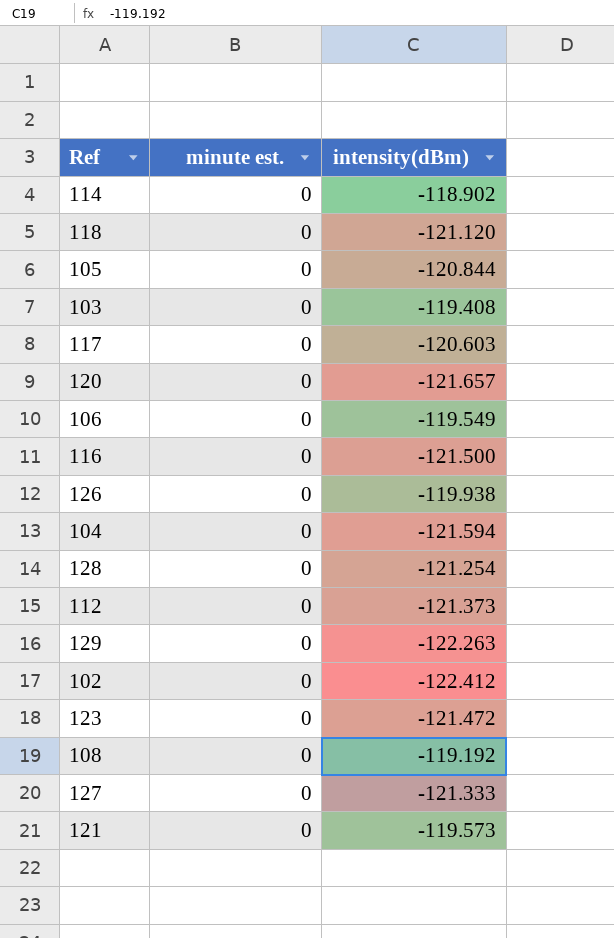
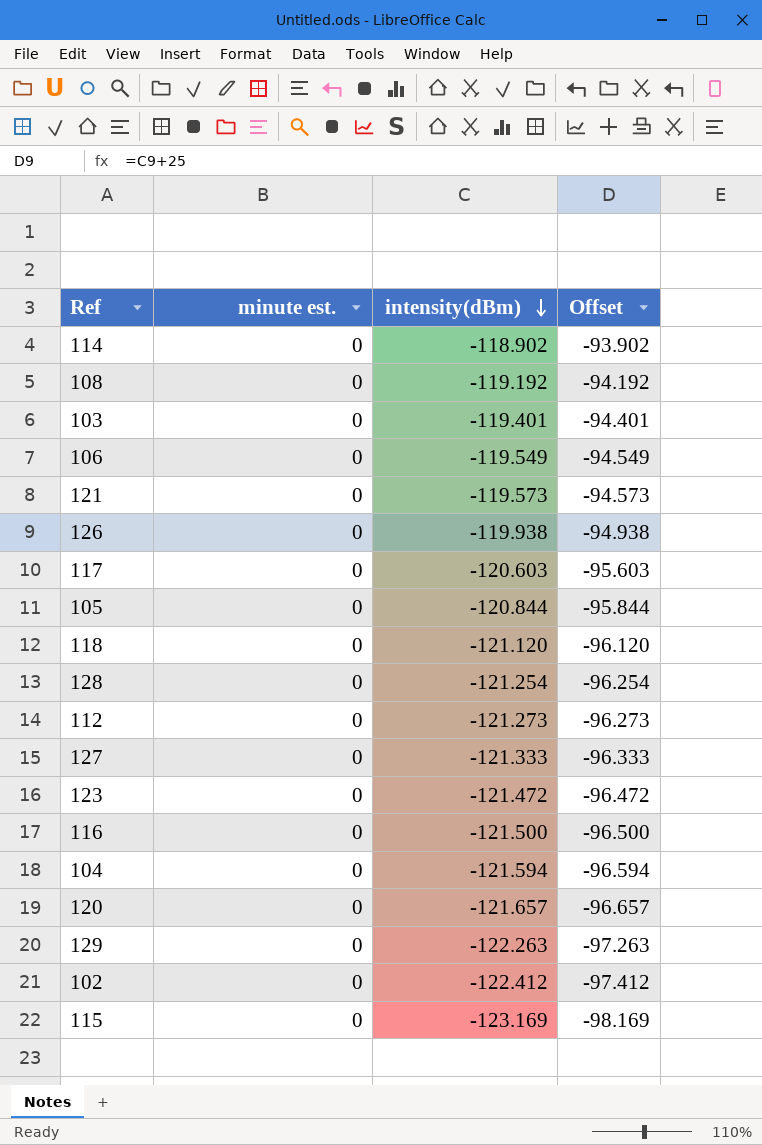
row order: none -> intensity(dBm) descending
column Offset | formula: none -> [intensity(dBm)] + 25
103 | intensity(dBm): -119.408 -> -119.401
112 | intensity(dBm): -121.373 -> -121.273
row 115: none -> 0 | -123.169 | -98.169

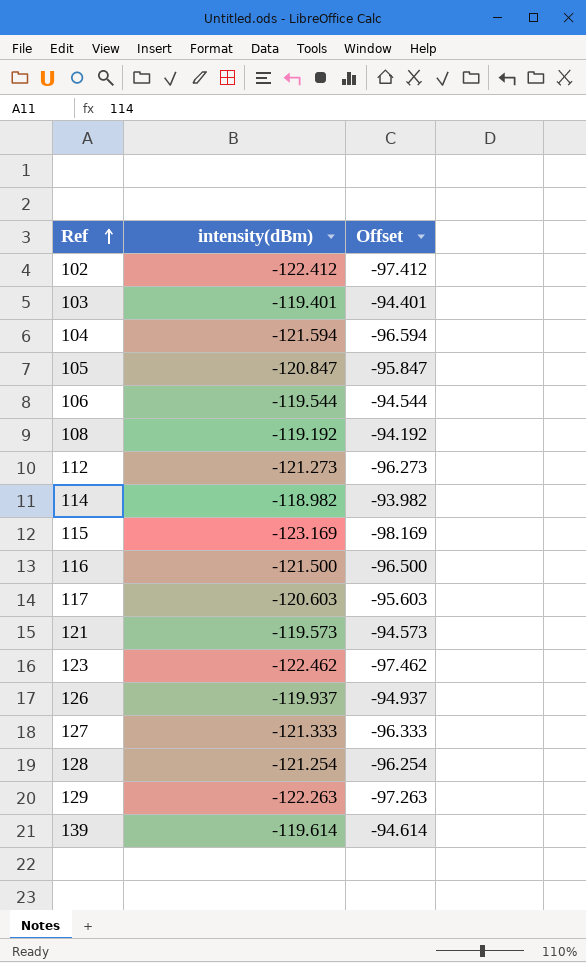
row order: intensity(dBm) descending -> Ref ascending
column minute est. | position: 2 -> none
row 118: 0 | -121.120 | -96.120 -> none
row 120: 0 | -121.657 | -96.657 -> none
105 | intensity(dBm): -120.844 -> -120.847
105 | Offset: -95.844 -> -95.847
106 | intensity(dBm): -119.549 -> -119.544
106 | Offset: -94.549 -> -94.544
114 | intensity(dBm): -118.902 -> -118.982
114 | Offset: -93.902 -> -93.982
123 | intensity(dBm): -121.472 -> -122.462
123 | Offset: -96.472 -> -97.462
126 | intensity(dBm): -119.938 -> -119.937
126 | Offset: -94.938 -> -94.937
row 139: none -> -119.614 | -94.614

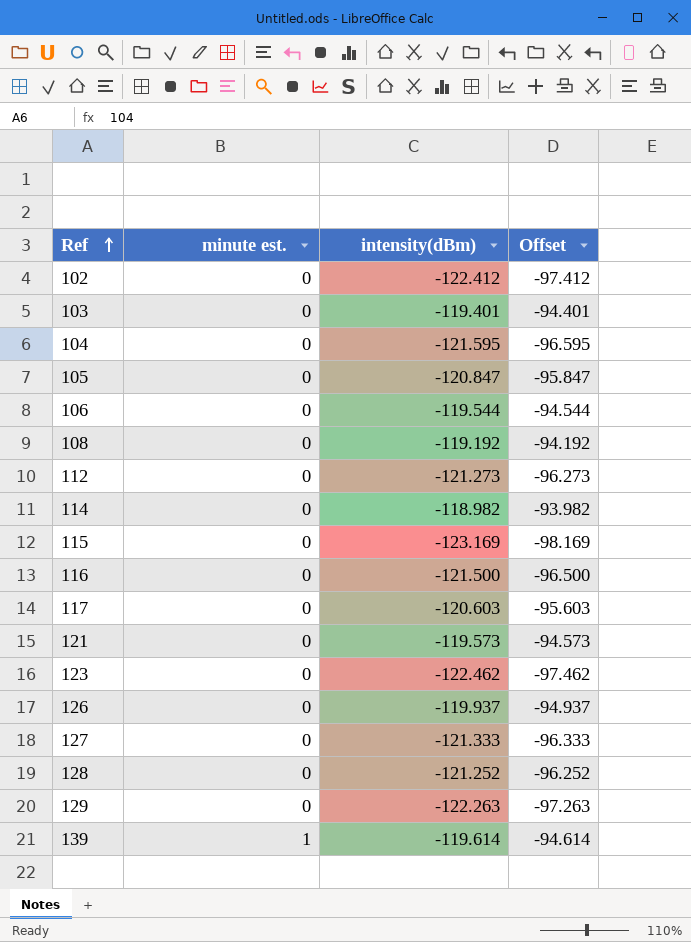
column minute est. | position: none -> 2
104 | intensity(dBm): -121.594 -> -121.595
104 | Offset: -96.594 -> -96.595
128 | intensity(dBm): -121.254 -> -121.252
128 | Offset: -96.254 -> -96.252

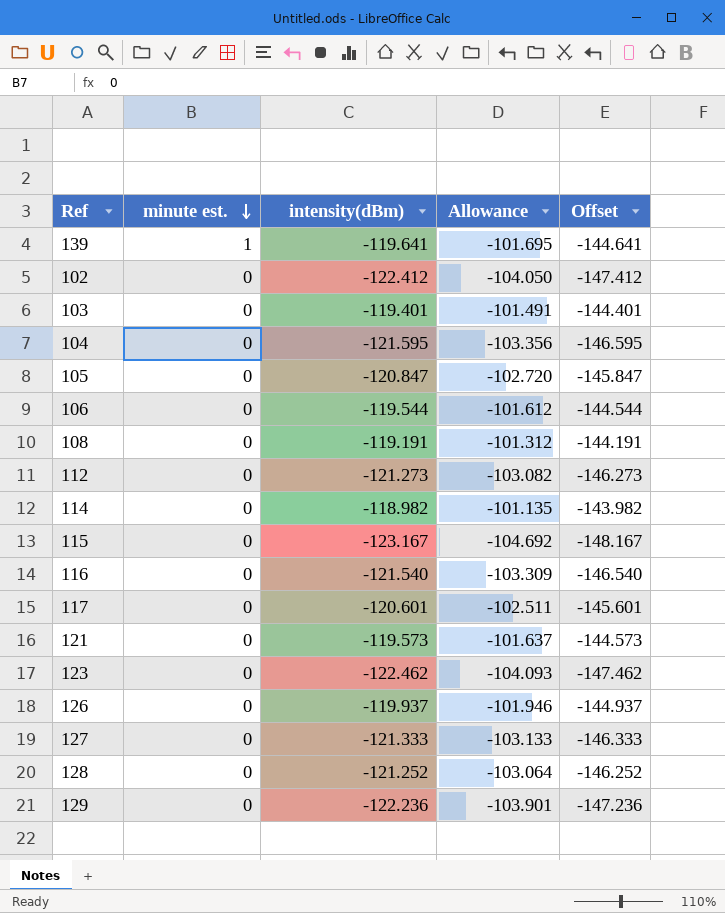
row order: Ref ascending -> minute est. descending
column Allowance | formula: none -> [intensity(dBm)] * 0.85
column Offset | formula: [intensity(dBm)] + 25 -> [intensity(dBm)] - 25
139 | intensity(dBm): -119.614 -> -119.641
108 | intensity(dBm): -119.192 -> -119.191
115 | intensity(dBm): -123.169 -> -123.167
116 | intensity(dBm): -121.500 -> -121.540
117 | intensity(dBm): -120.603 -> -120.601
129 | intensity(dBm): -122.263 -> -122.236

